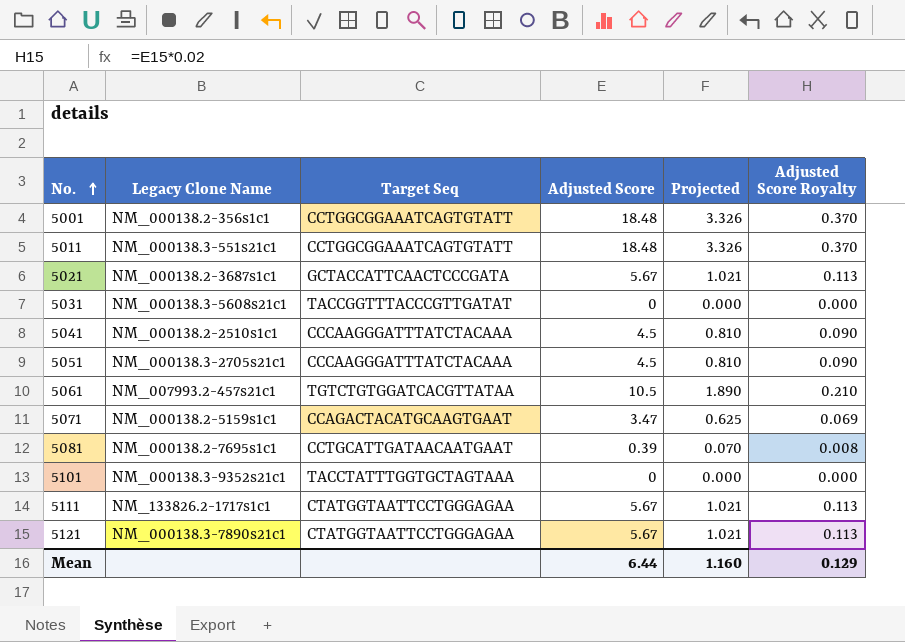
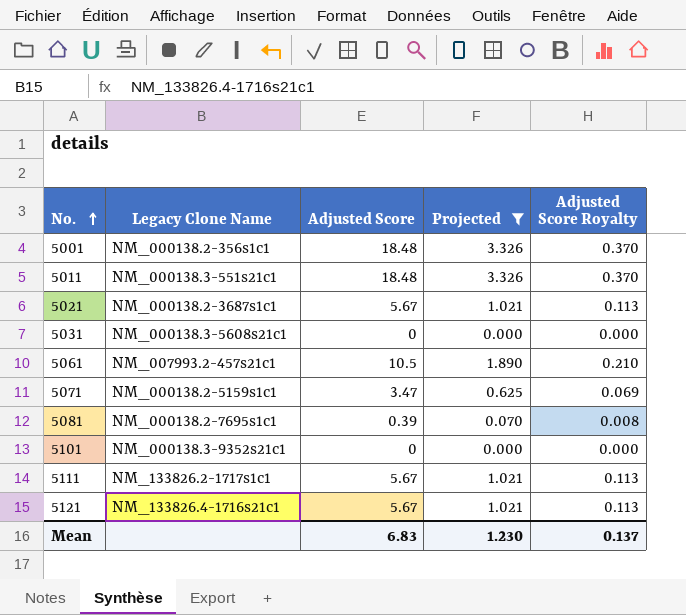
filter: none -> Projected != 0.810
column Target Seq | position: 3 -> none
5121 | Legacy Clone Name: NM_000138.3-7890s21c1 -> NM_133826.4-1716s21c1
Mean | Adjusted Score: 6.44 -> 6.83
Mean | Projected: 1.160 -> 1.230
Mean | Adjusted Score Royalty: 0.129 -> 0.137

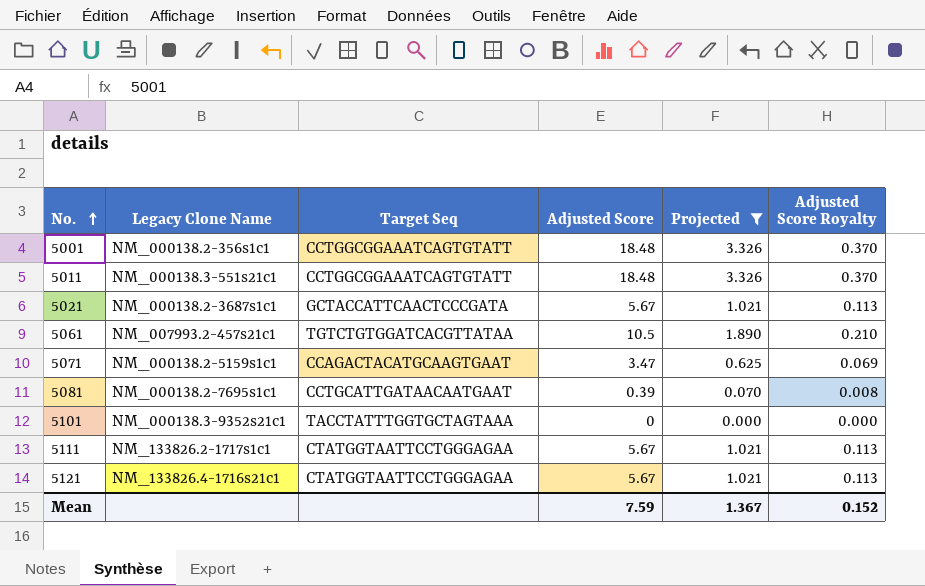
column Target Seq | position: none -> 3
row 5031: NM_000138.3-5608s21c1 | 0 | 0.000 | 0.000 -> none
Mean | Adjusted Score: 6.83 -> 7.59
Mean | Projected: 1.230 -> 1.367
Mean | Adjusted Score Royalty: 0.137 -> 0.152

